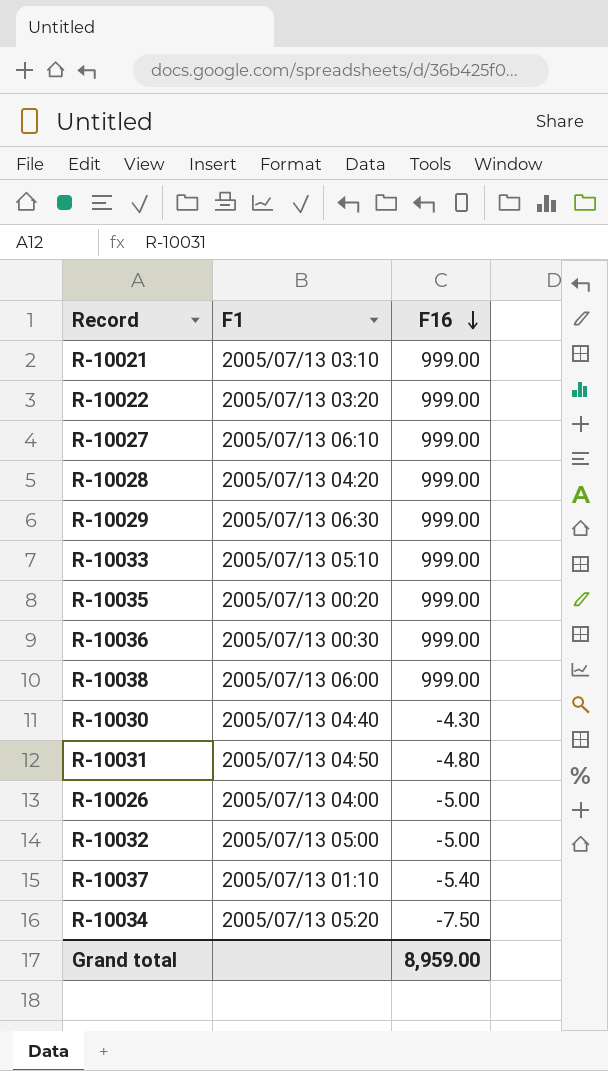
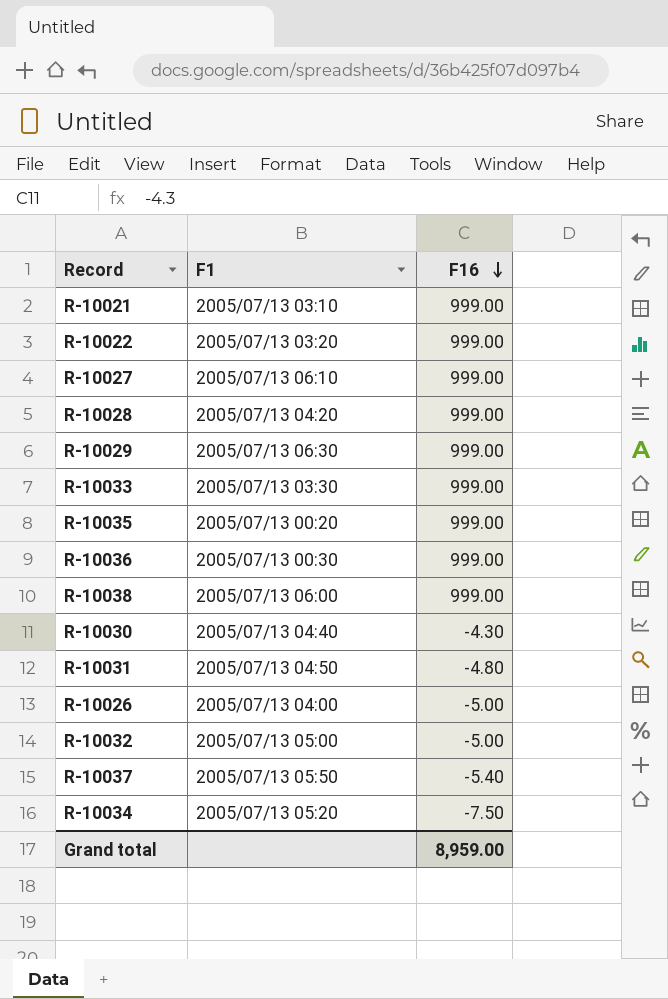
R-10033 | F1: 2005/07/13 05:10 -> 2005/07/13 03:30
R-10037 | F1: 2005/07/13 01:10 -> 2005/07/13 05:50

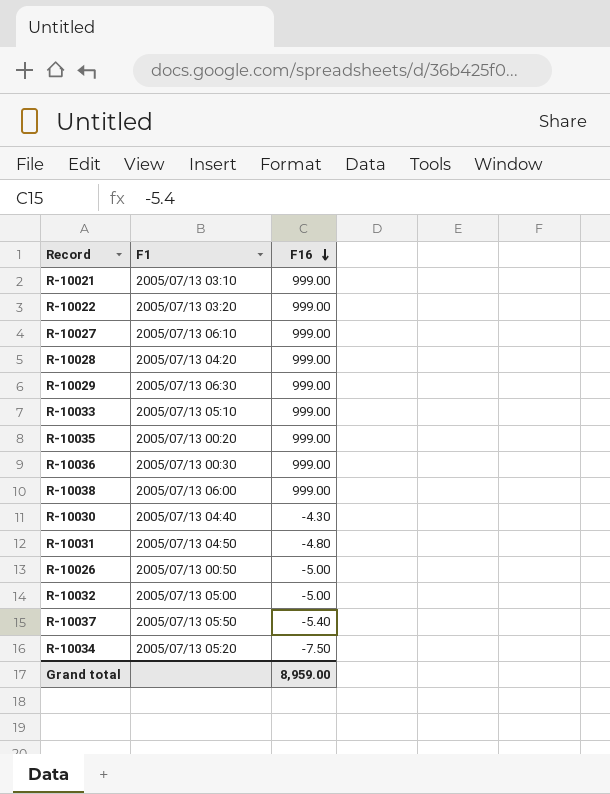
R-10033 | F1: 2005/07/13 03:30 -> 2005/07/13 05:10
R-10026 | F1: 2005/07/13 04:00 -> 2005/07/13 00:50

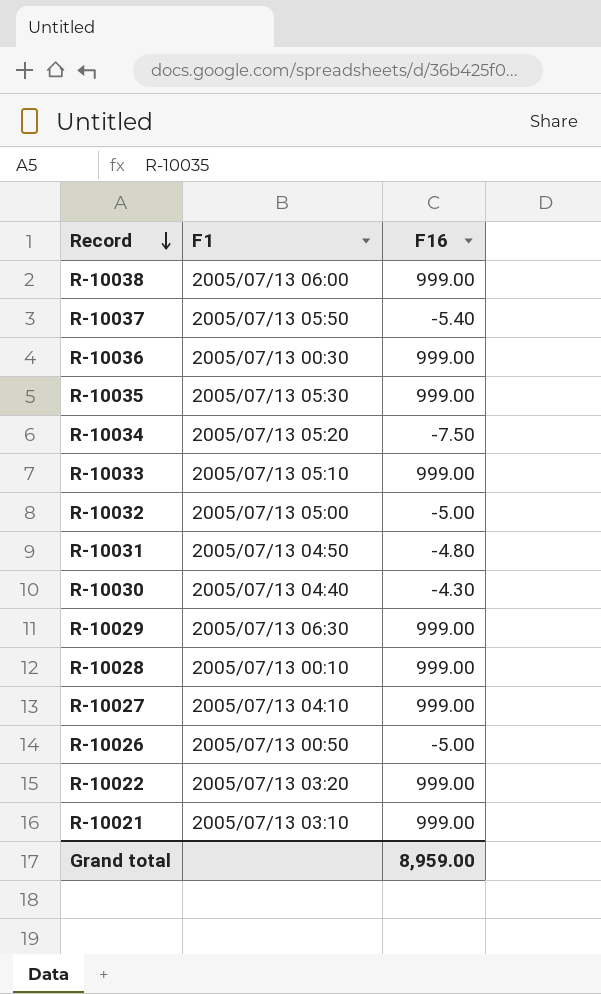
row order: F16 descending -> Record descending
R-10035 | F1: 2005/07/13 00:20 -> 2005/07/13 05:30
R-10028 | F1: 2005/07/13 04:20 -> 2005/07/13 00:10
R-10027 | F1: 2005/07/13 06:10 -> 2005/07/13 04:10

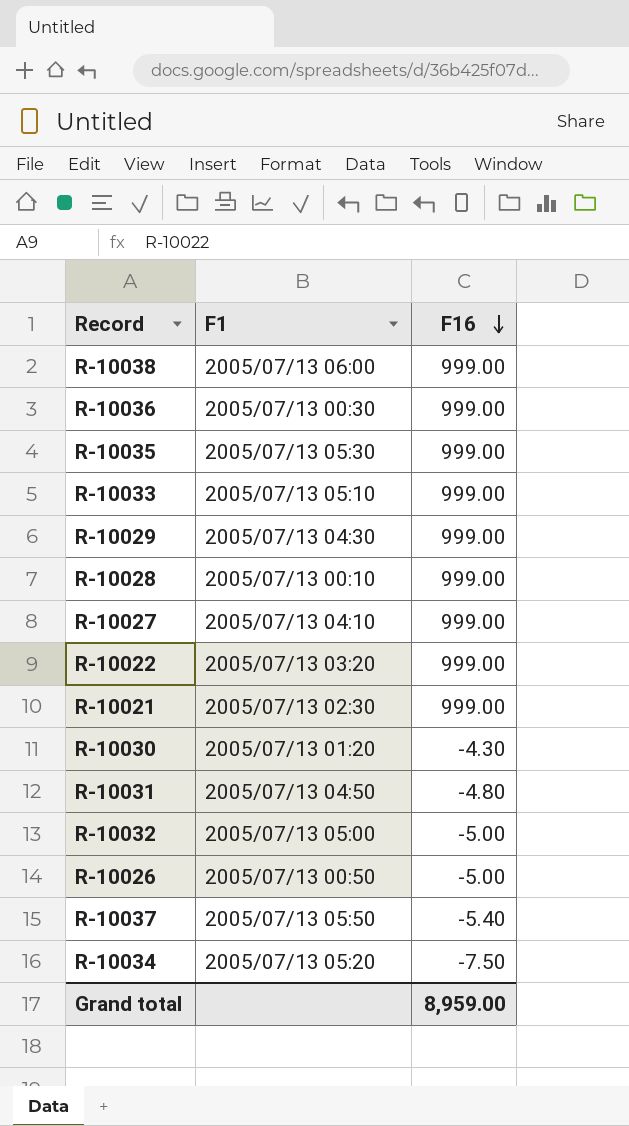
row order: Record descending -> F16 descending
R-10029 | F1: 2005/07/13 06:30 -> 2005/07/13 04:30
R-10021 | F1: 2005/07/13 03:10 -> 2005/07/13 02:30
R-10030 | F1: 2005/07/13 04:40 -> 2005/07/13 01:20

